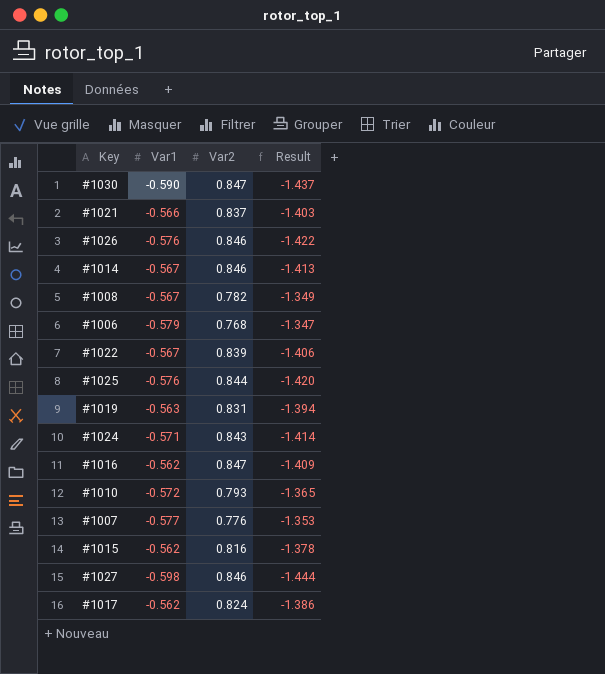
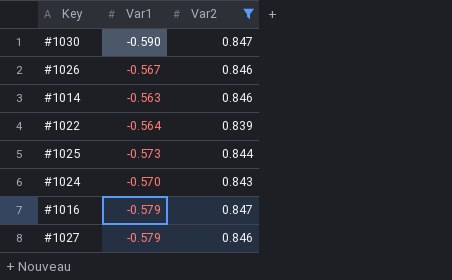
filter: none -> Var2 >= 0.839
column Result | formula: [Var1] - [Var2] -> none
#1026 | Var1: -0.576 -> -0.567
#1014 | Var1: -0.567 -> -0.563
#1022 | Var1: -0.567 -> -0.564
#1025 | Var1: -0.576 -> -0.573
#1024 | Var1: -0.571 -> -0.570
#1016 | Var1: -0.562 -> -0.579
#1027 | Var1: -0.598 -> -0.579

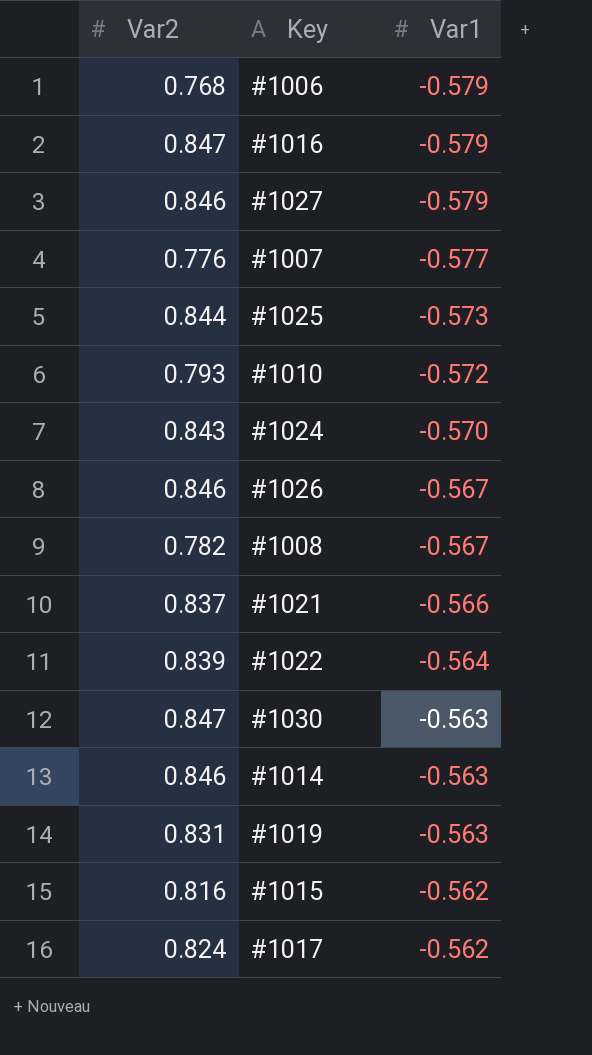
filter: Var2 >= 0.839 -> none
row order: none -> Var1 ascending
column Var2 | position: 3 -> 1
#1030 | Var1: -0.590 -> -0.563

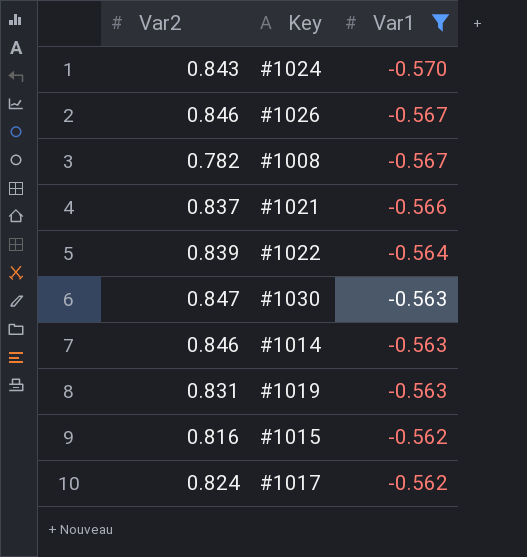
filter: none -> Var1 >= -0.570

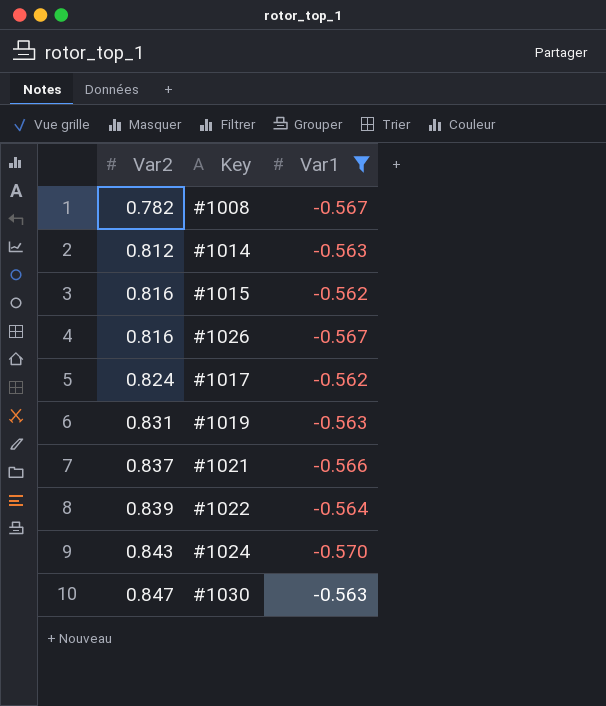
row order: Var1 ascending -> Var2 ascending
#1014 | Var2: 0.846 -> 0.812
#1026 | Var2: 0.846 -> 0.816

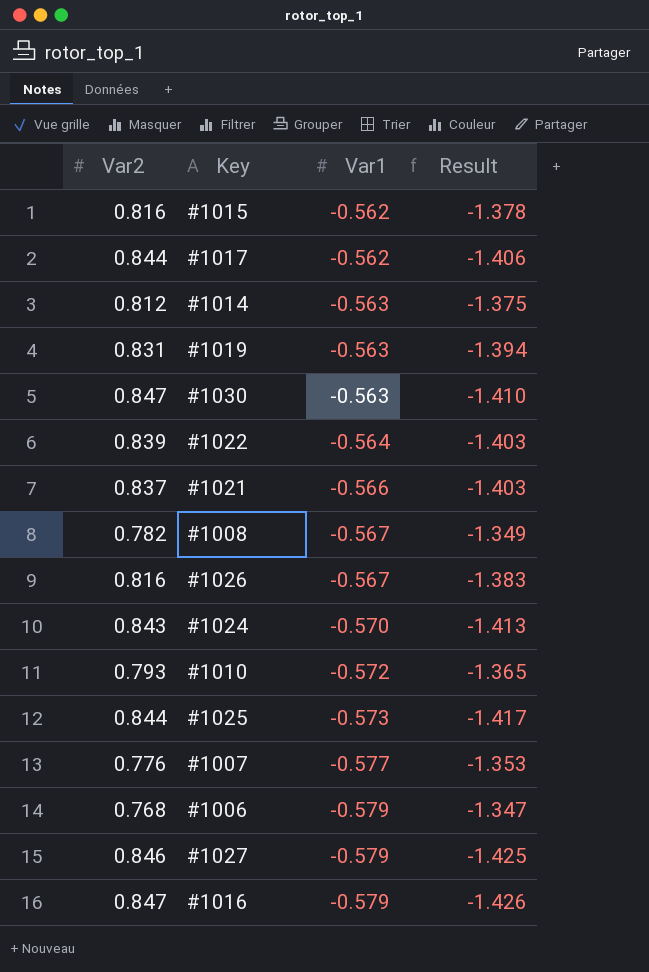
filter: Var1 >= -0.570 -> none
row order: Var2 ascending -> Var1 descending
column Result | formula: none -> [Var1] - [Var2]
#1017 | Var2: 0.824 -> 0.844

